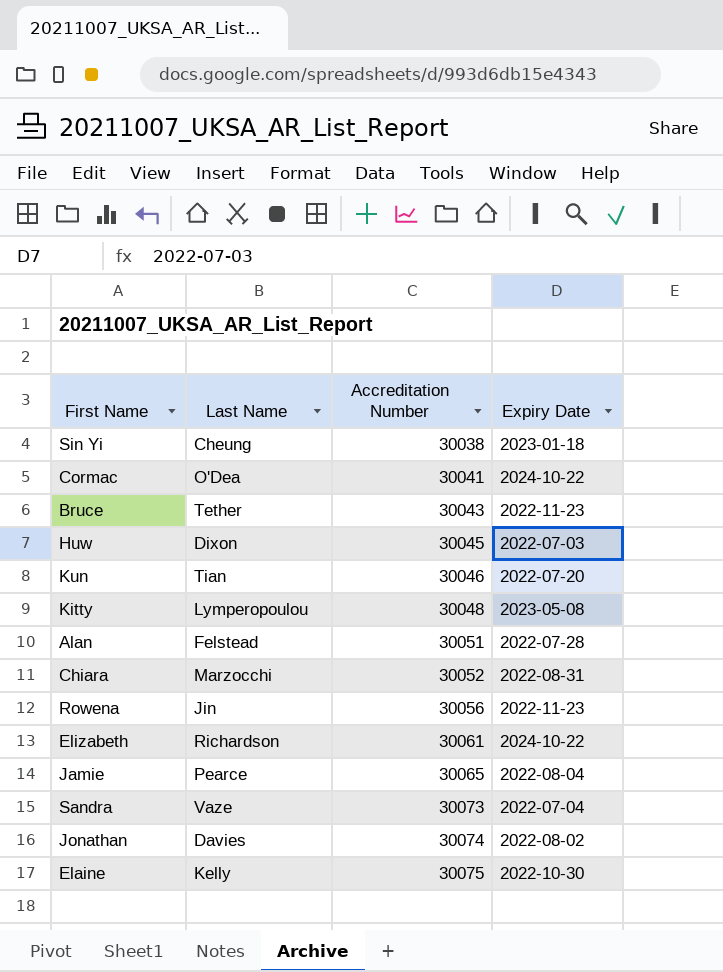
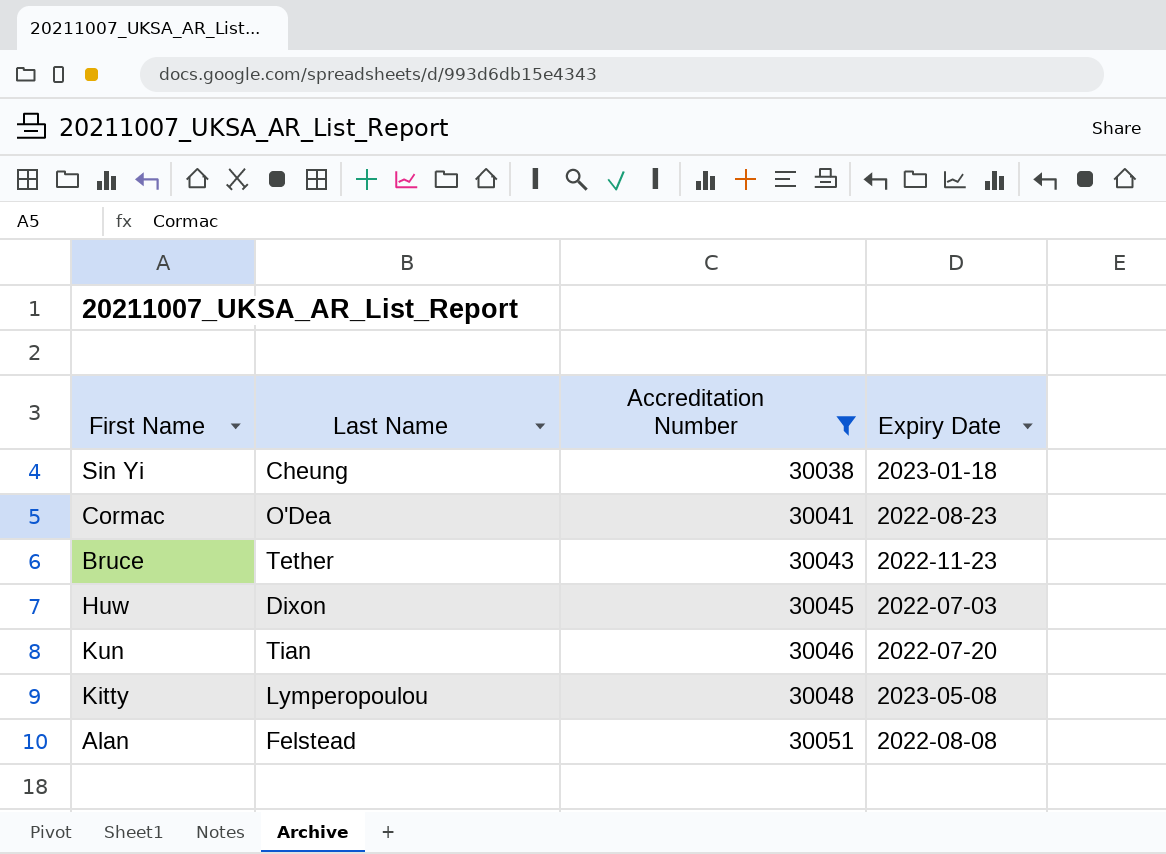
filter: none -> Accreditation Number <= 30051
Cormac | Expiry Date: 2024-10-22 -> 2022-08-23
Alan | Expiry Date: 2022-07-28 -> 2022-08-08

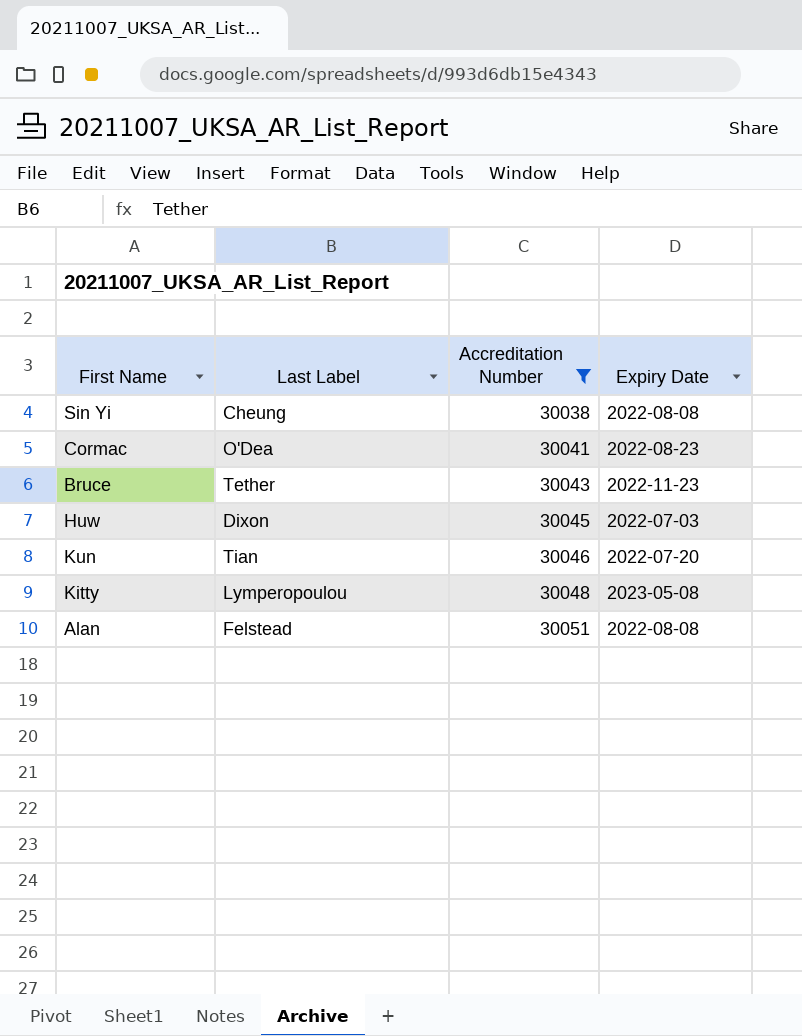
column name: Last Name -> Last Label
Sin Yi | Expiry Date: 2023-01-18 -> 2022-08-08

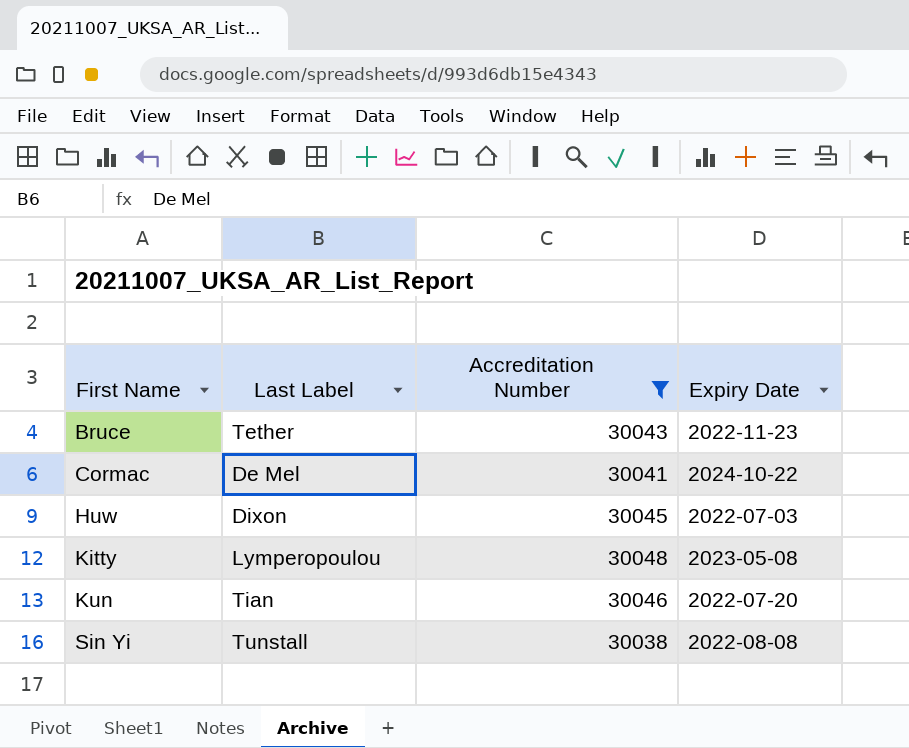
row order: Accreditation Number ascending -> First Name ascending
row Alan: Felstead | 30051 | 2022-08-08 -> none
Cormac | Last Label: O'Dea -> De Mel
Cormac | Expiry Date: 2022-08-23 -> 2024-10-22
Sin Yi | Last Label: Cheung -> Tunstall

